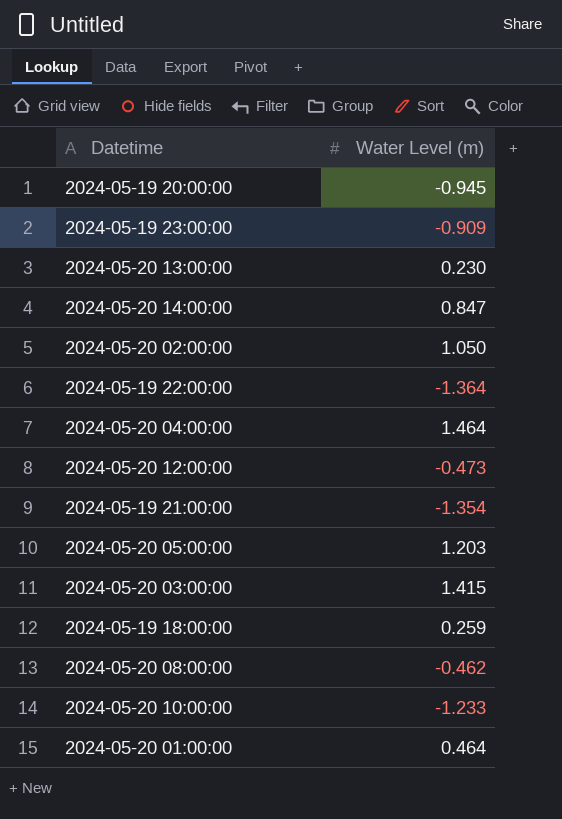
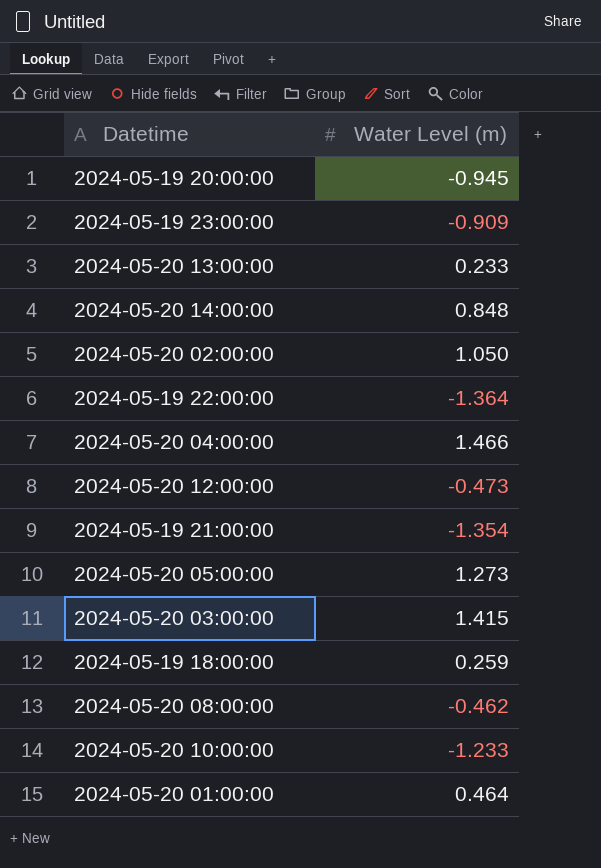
2024-05-20 13:00:00 | Water Level (m): 0.230 -> 0.233
2024-05-20 14:00:00 | Water Level (m): 0.847 -> 0.848
2024-05-20 04:00:00 | Water Level (m): 1.464 -> 1.466
2024-05-20 05:00:00 | Water Level (m): 1.203 -> 1.273

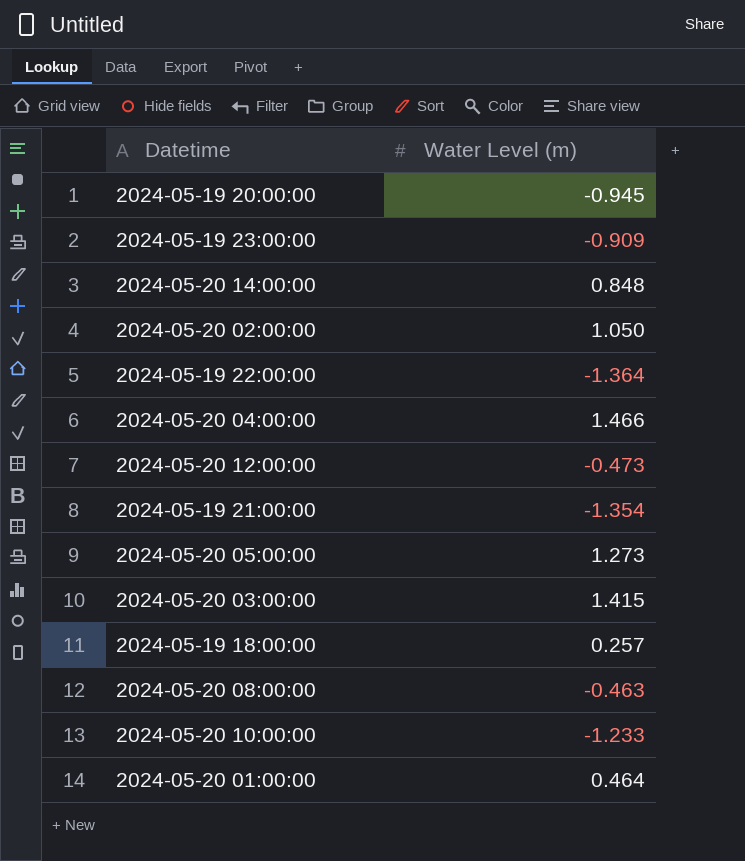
row 2024-05-20 13:00:00: 0.233 -> none
2024-05-19 18:00:00 | Water Level (m): 0.259 -> 0.257
2024-05-20 08:00:00 | Water Level (m): -0.462 -> -0.463

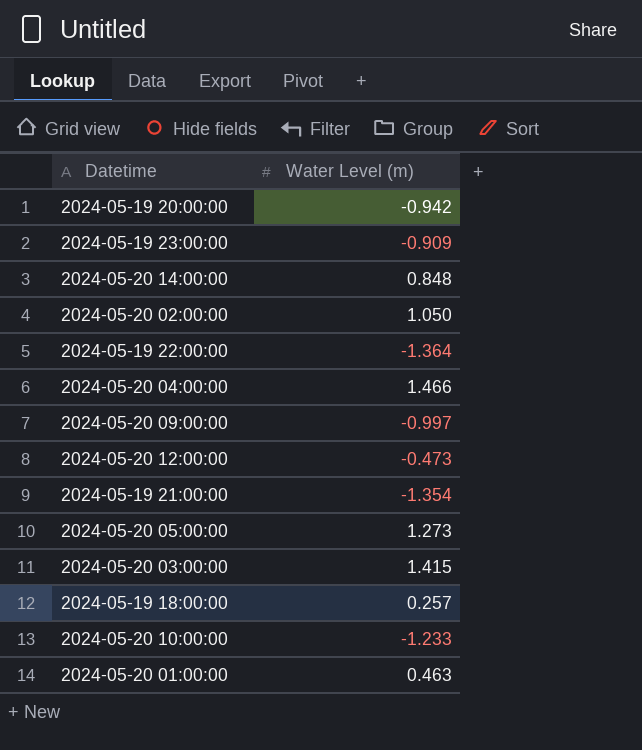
row 2024-05-20 08:00:00: -0.463 -> none
2024-05-19 20:00:00 | Water Level (m): -0.945 -> -0.942
row 2024-05-20 09:00:00: none -> -0.997
2024-05-20 01:00:00 | Water Level (m): 0.464 -> 0.463

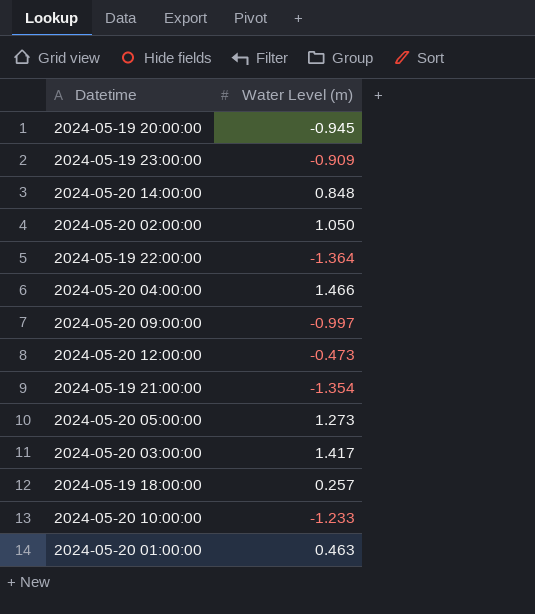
2024-05-19 20:00:00 | Water Level (m): -0.942 -> -0.945
2024-05-20 03:00:00 | Water Level (m): 1.415 -> 1.417

